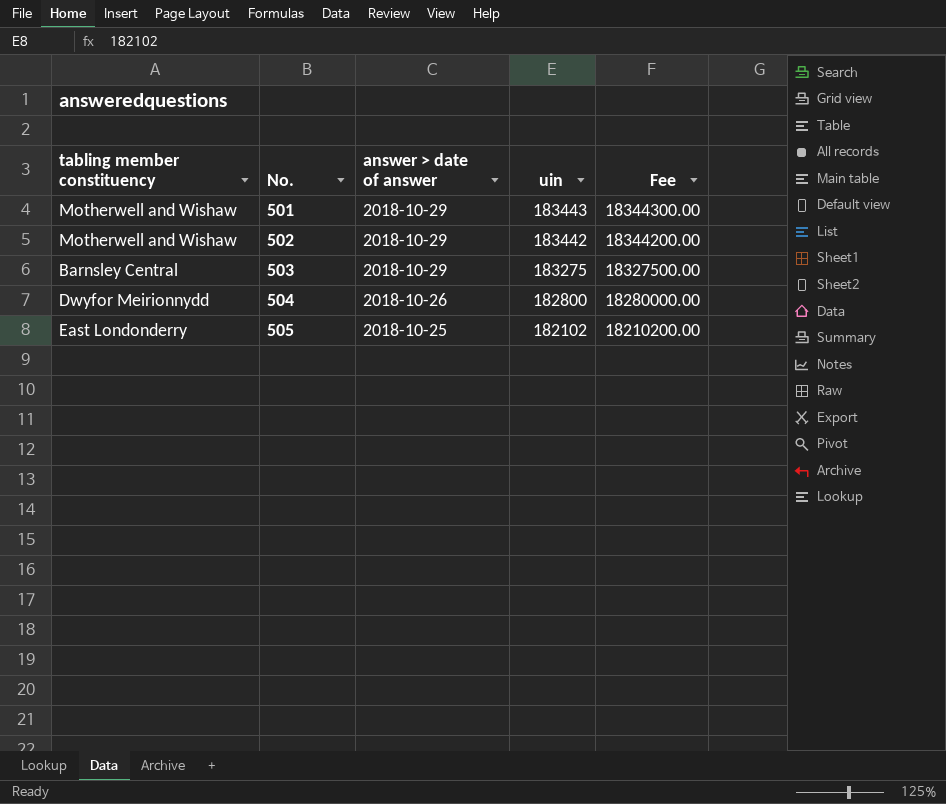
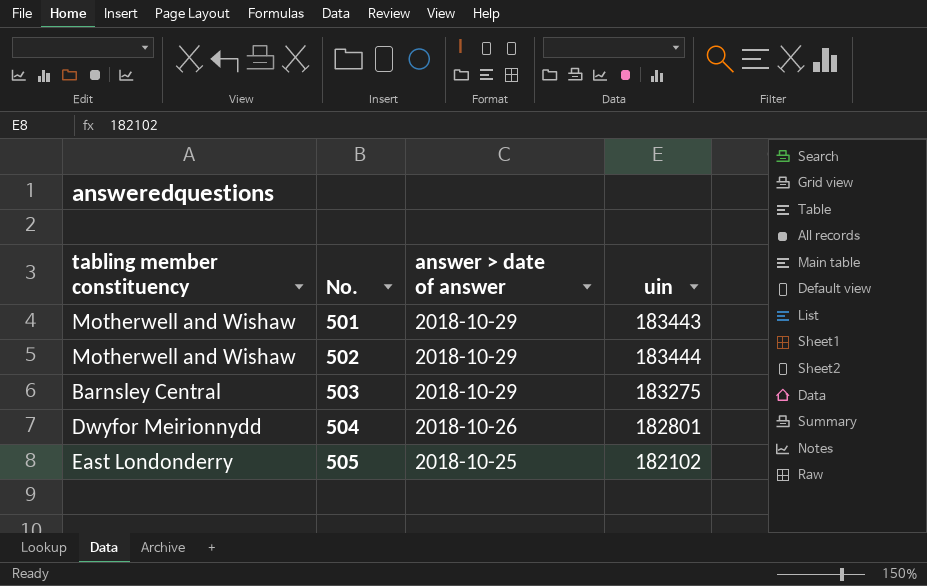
column Fee | formula: [uin] * 100 -> none
502 | uin: 183442 -> 183444
504 | uin: 182800 -> 182801

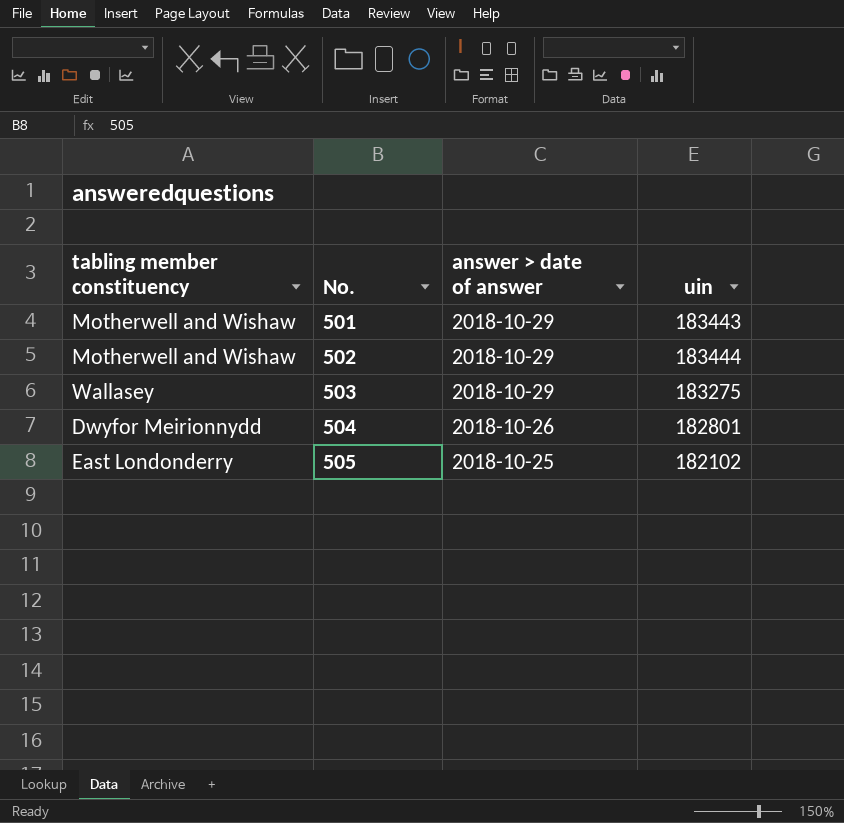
503 | tabling member constituency: Barnsley Central -> Wallasey

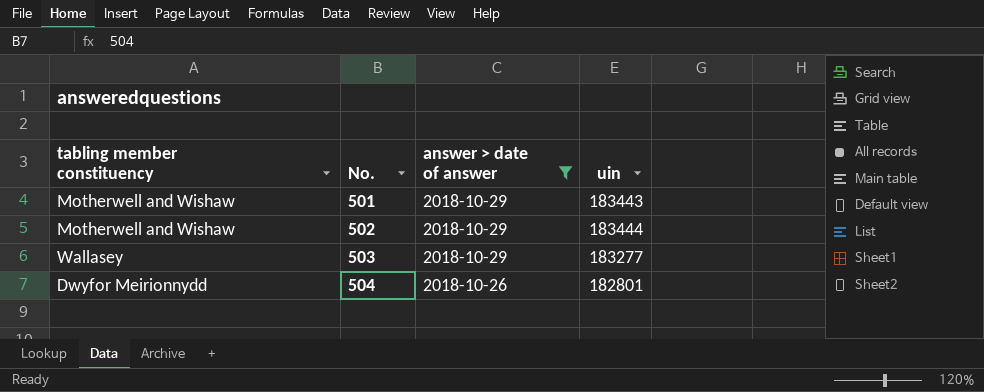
filter: none -> answer > date of answer != 2018-10-25
503 | uin: 183275 -> 183277

